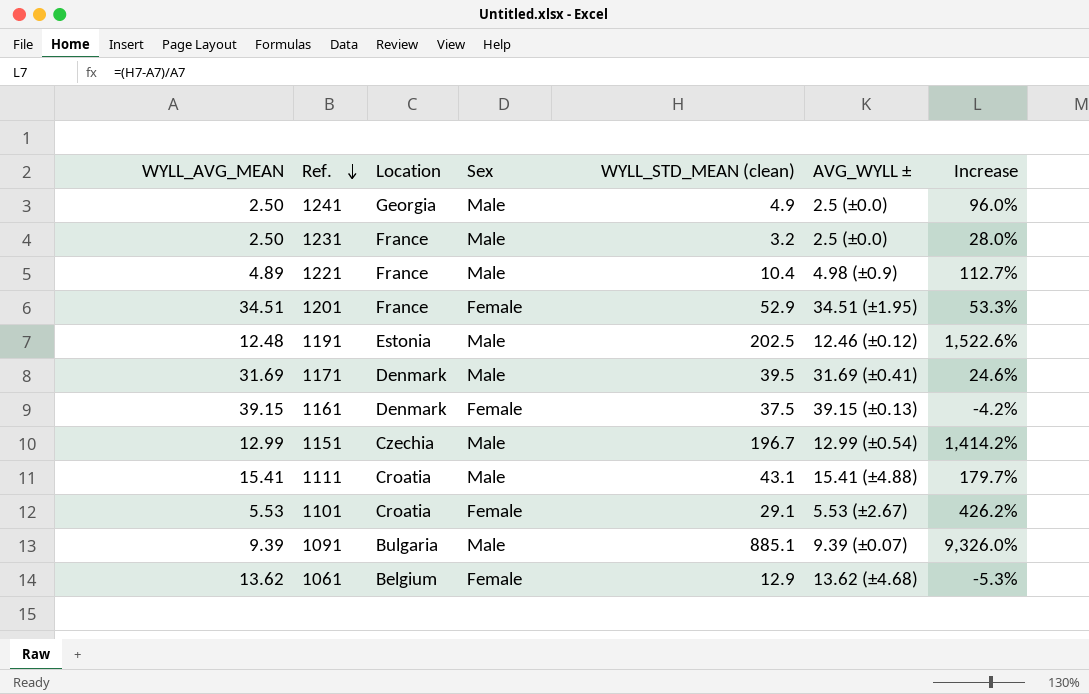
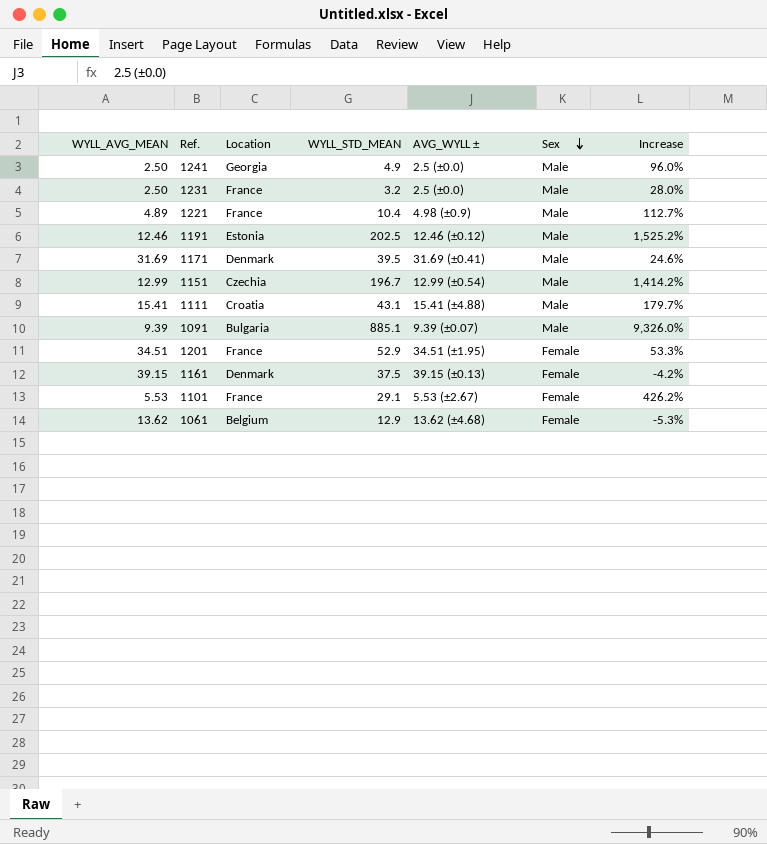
row order: Ref. descending -> Sex descending
column name: WYLL_STD_MEAN (clean) -> WYLL_STD_MEAN
column Sex | position: 4 -> 6
1191 | WYLL_AVG_MEAN: 12.48 -> 12.46
1191 | Increase: 1,522.6% -> 1,525.2%
1101 | Location: Croatia -> France

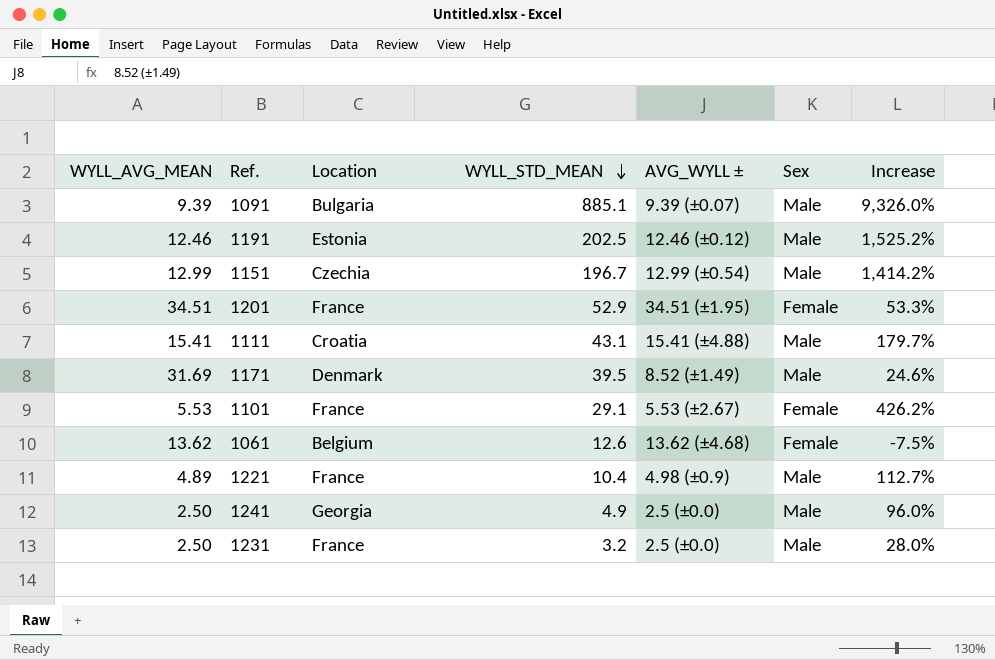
row order: Sex descending -> WYLL_STD_MEAN descending
row 1161: 39.15 | Denmark | 37.5 | 39.15 (±0.13) | Female | -4.2% -> none
1171 | AVG_WYLL ±: 31.69 (±0.41) -> 8.52 (±1.49)
1061 | WYLL_STD_MEAN: 12.9 -> 12.6
1061 | Increase: -5.3% -> -7.5%

